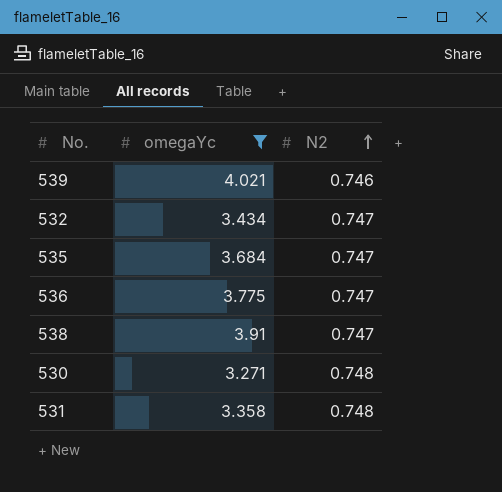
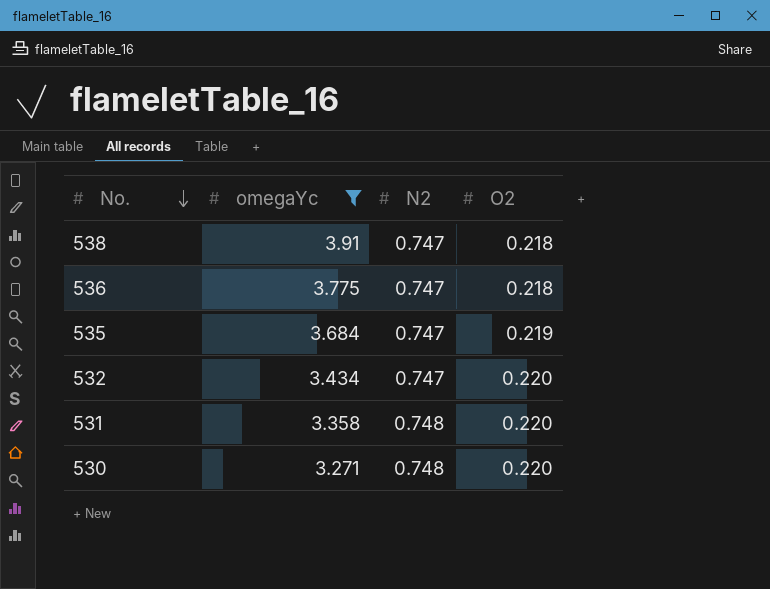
row order: N2 ascending -> No. descending
column O2 | position: none -> 4
row 539: 4.021 | 0.746 -> none

